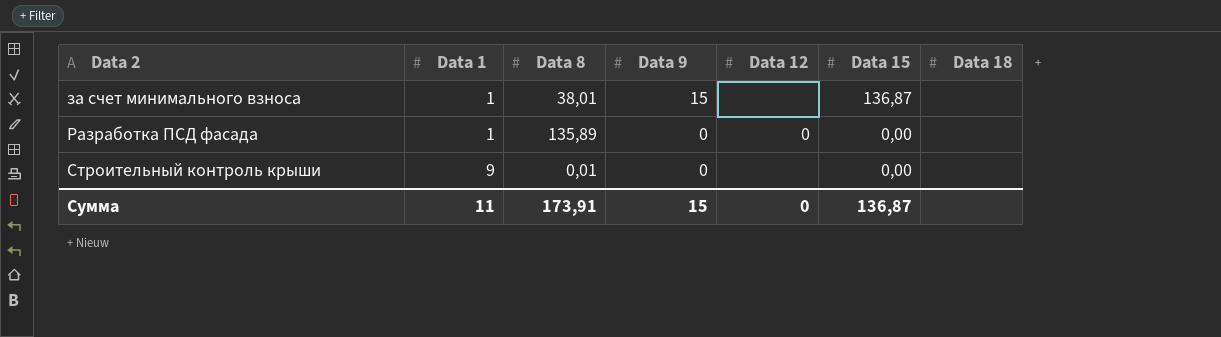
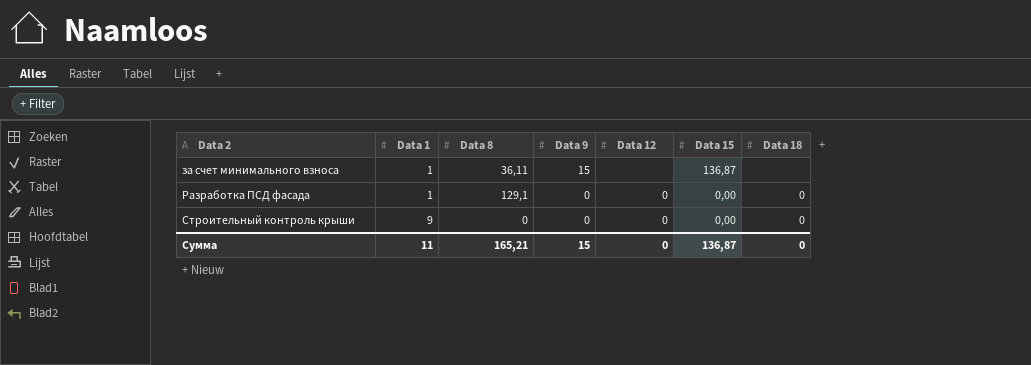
за счет минимального взноса | Data 8: 38,01 -> 36,11
Разработка ПСД фасада | Data 8: 135,89 -> 129,1
Разработка ПСД фасада | Data 18: none -> 0
Строительный контроль крыши | Data 8: 0,01 -> 0
Строительный контроль крыши | Data 12: none -> 0
Строительный контроль крыши | Data 18: none -> 0
Сумма | Data 8: 173,91 -> 165,21
Сумма | Data 18: none -> 0

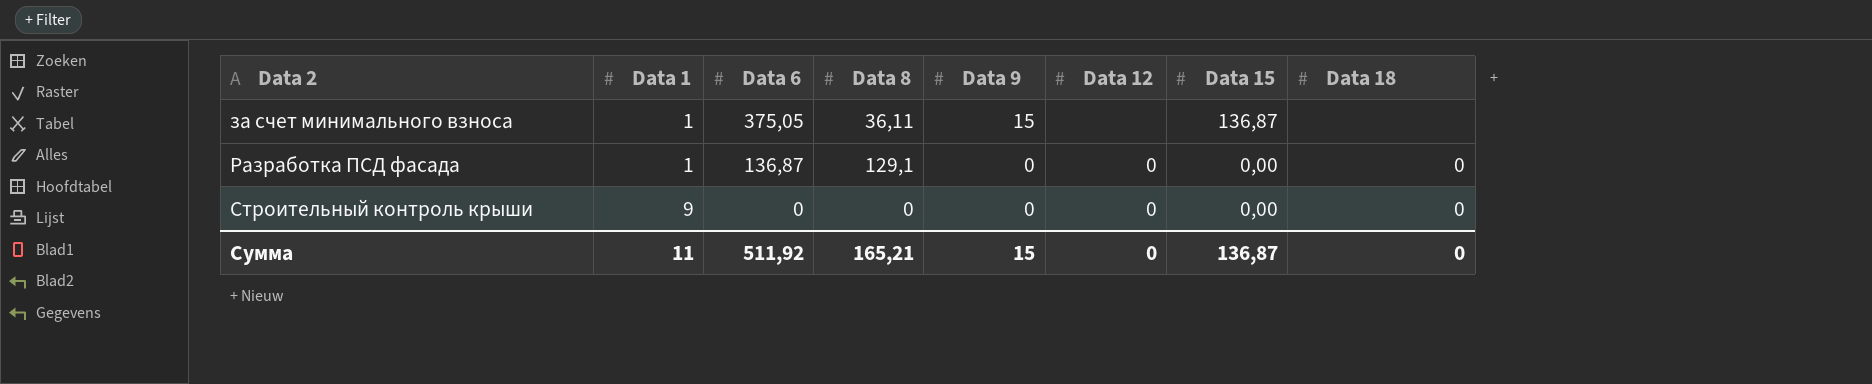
column Data 6 | position: none -> 3

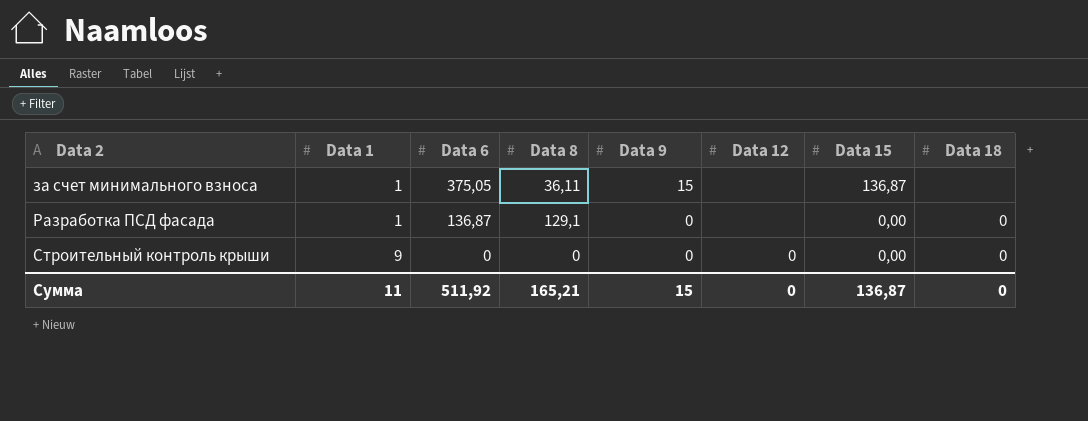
Разработка ПСД фасада | Data 12: 0 -> none

